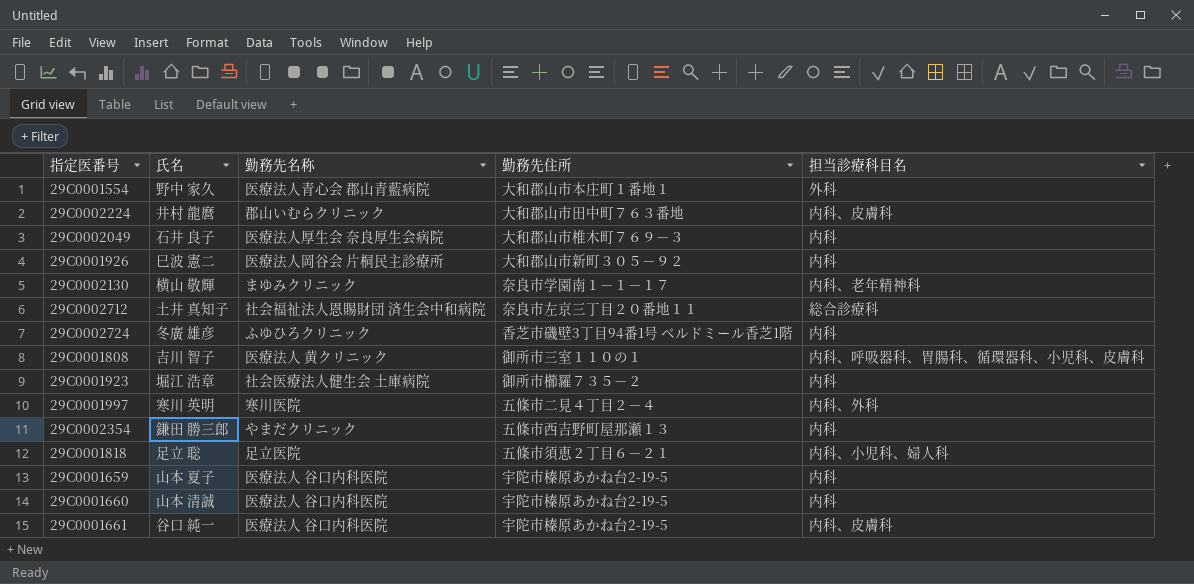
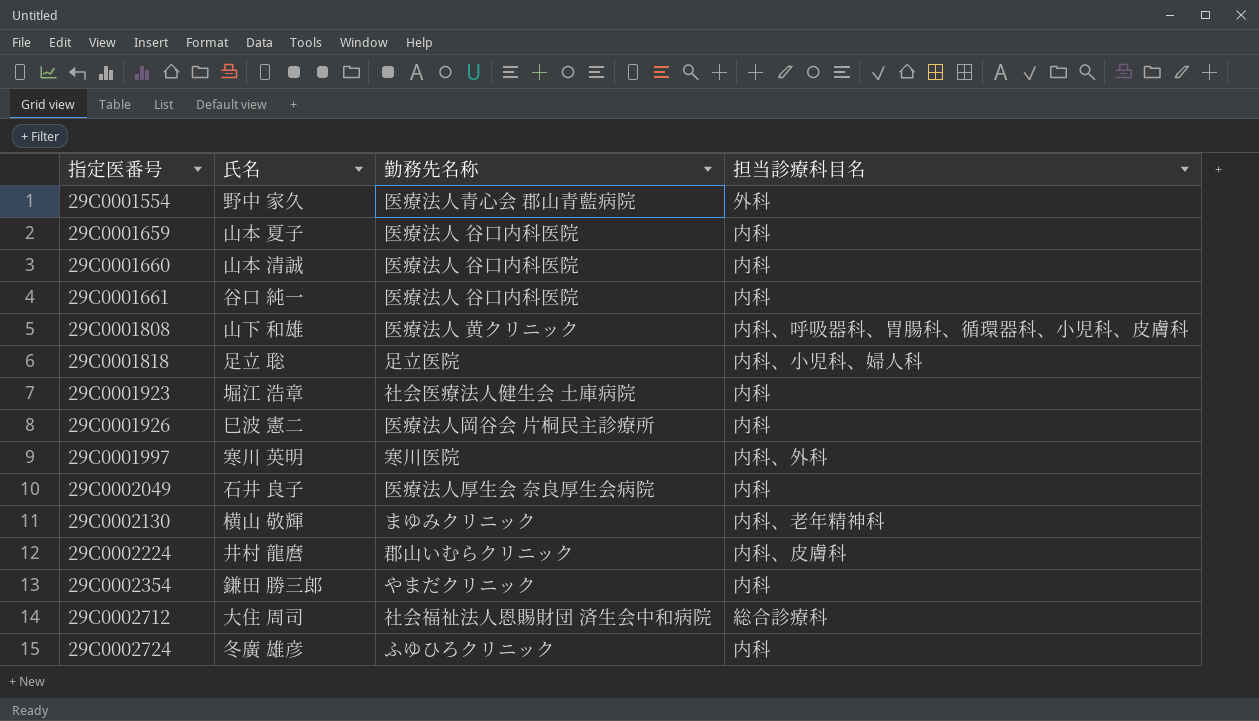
row order: none -> 指定医番号 ascending
column 勤務先住所 | position: 4 -> none
29C0001661 | 担当診療科目名: 内科、皮膚科 -> 内科
29C0001808 | 氏名: 吉川 智子 -> 山下 和雄
29C0002712 | 氏名: 土井 真知子 -> 大住 周司

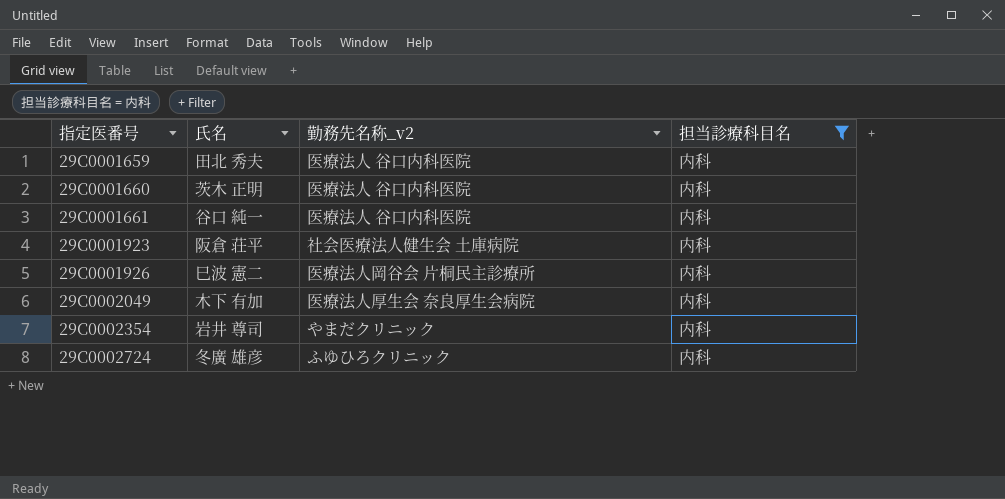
filter: none -> 担当診療科目名 = 内科
column name: 勤務先名称 -> 勤務先名称_v2
29C0001659 | 氏名: 山本 夏子 -> 田北 秀夫
29C0001660 | 氏名: 山本 清誠 -> 茨木 正明
29C0001923 | 氏名: 堀江 浩章 -> 阪倉 荘平
29C0002049 | 氏名: 石井 良子 -> 木下 有加
29C0002354 | 氏名: 鎌田 勝三郎 -> 岩井 尊司

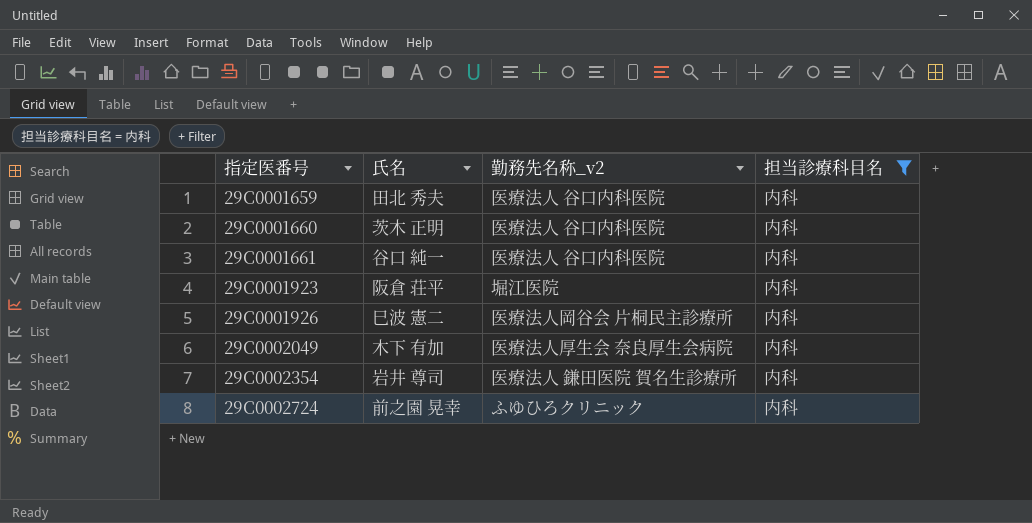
29C0001923 | 勤務先名称_v2: 社会医療法人健生会 土庫病院 -> 堀江医院
29C0002354 | 勤務先名称_v2: やまだクリニック -> 医療法人 鎌田医院 賀名生診療所
29C0002724 | 氏名: 冬廣 雄彦 -> 前之園 晃幸

